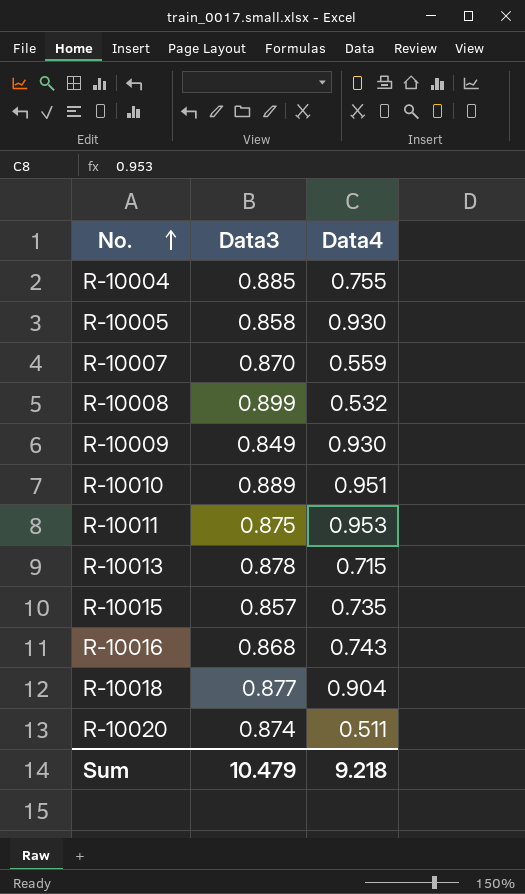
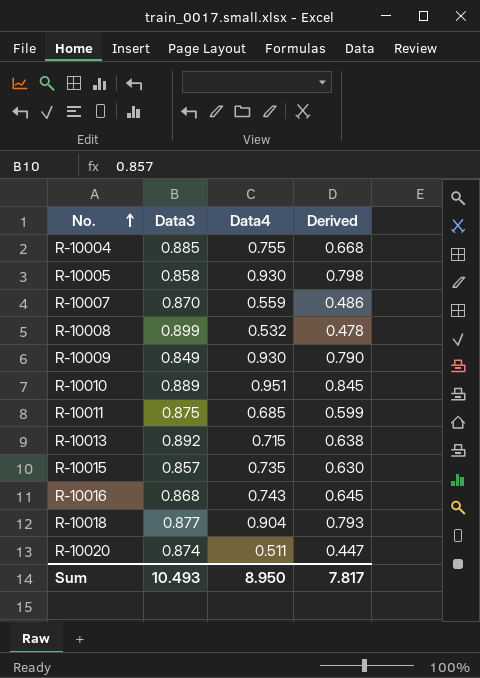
column Derived | formula: none -> [Data3] * [Data4]
R-10011 | Data4: 0.953 -> 0.685
R-10013 | Data3: 0.878 -> 0.892
Sum | Data3: 10.479 -> 10.493
Sum | Data4: 9.218 -> 8.950

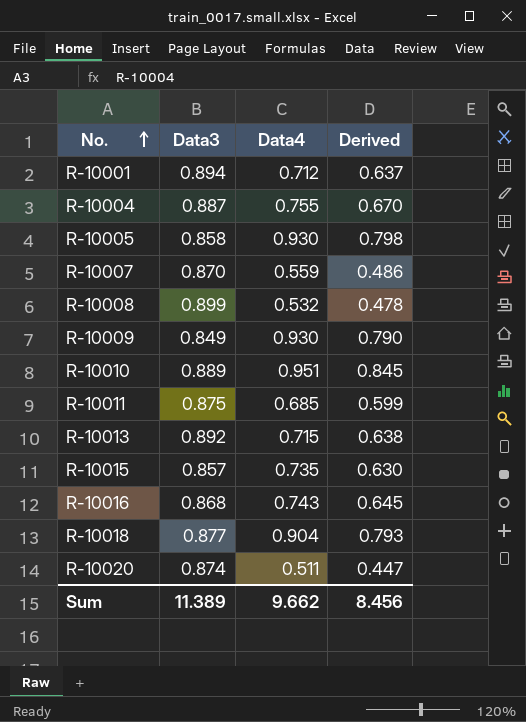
row R-10001: none -> 0.894 | 0.712 | 0.637
R-10004 | Data3: 0.885 -> 0.887
R-10004 | Derived: 0.668 -> 0.670
Sum | Data3: 10.493 -> 11.389
Sum | Data4: 8.950 -> 9.662
Sum | Derived: 7.817 -> 8.456

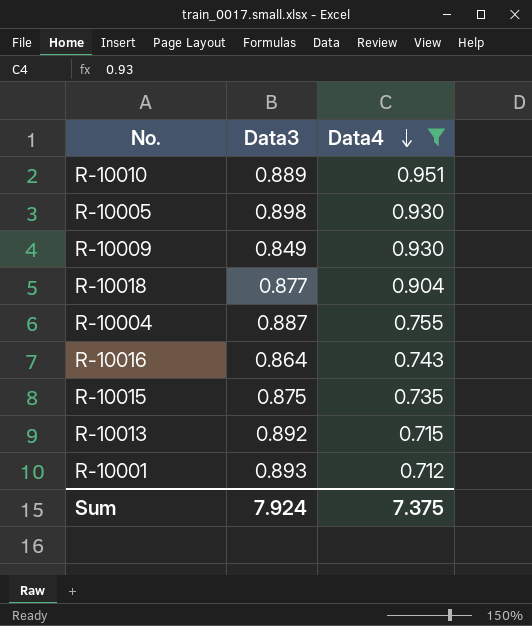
filter: none -> Data4 >= 0.712
row order: No. ascending -> Data4 descending
column Derived | formula: [Data3] * [Data4] -> none
R-10005 | Data3: 0.858 -> 0.898
R-10016 | Data3: 0.868 -> 0.864
R-10015 | Data3: 0.857 -> 0.875
R-10001 | Data3: 0.894 -> 0.893
Sum | Data3: 11.389 -> 7.924
Sum | Data4: 9.662 -> 7.375

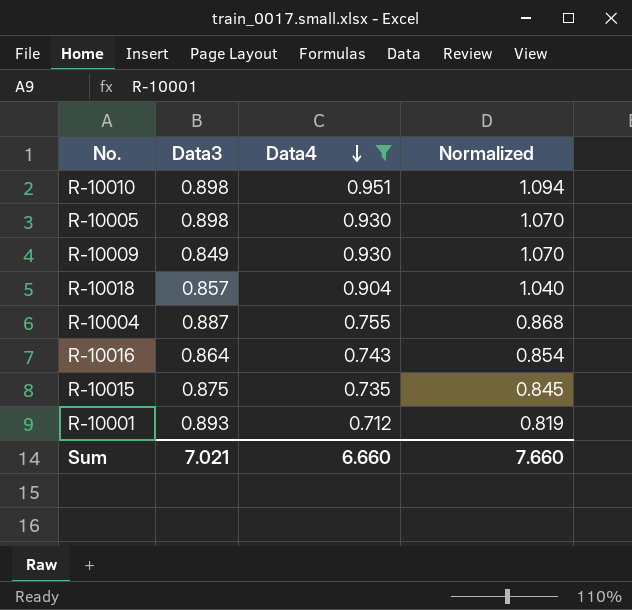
column Normalized | formula: none -> [Data4] * 1.15
row R-10013: 0.892 | 0.715 -> none
R-10010 | Data3: 0.889 -> 0.898
R-10018 | Data3: 0.877 -> 0.857
Sum | Data3: 7.924 -> 7.021
Sum | Data4: 7.375 -> 6.660

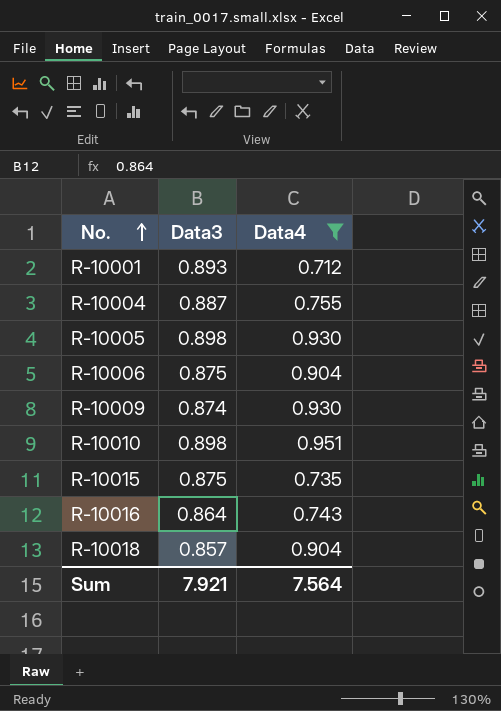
row order: Data4 descending -> No. ascending
column Normalized | formula: [Data4] * 1.15 -> none
row R-10006: none -> 0.875 | 0.904
R-10009 | Data3: 0.849 -> 0.874
Sum | Data3: 7.021 -> 7.921
Sum | Data4: 6.660 -> 7.564

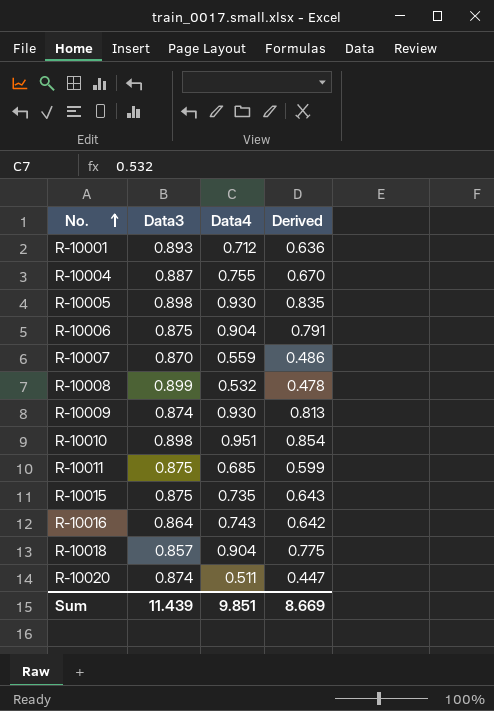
filter: Data4 >= 0.712 -> none
column Derived | formula: none -> [Data3] * [Data4]
Sum | Data3: 7.921 -> 11.439
Sum | Data4: 7.564 -> 9.851

